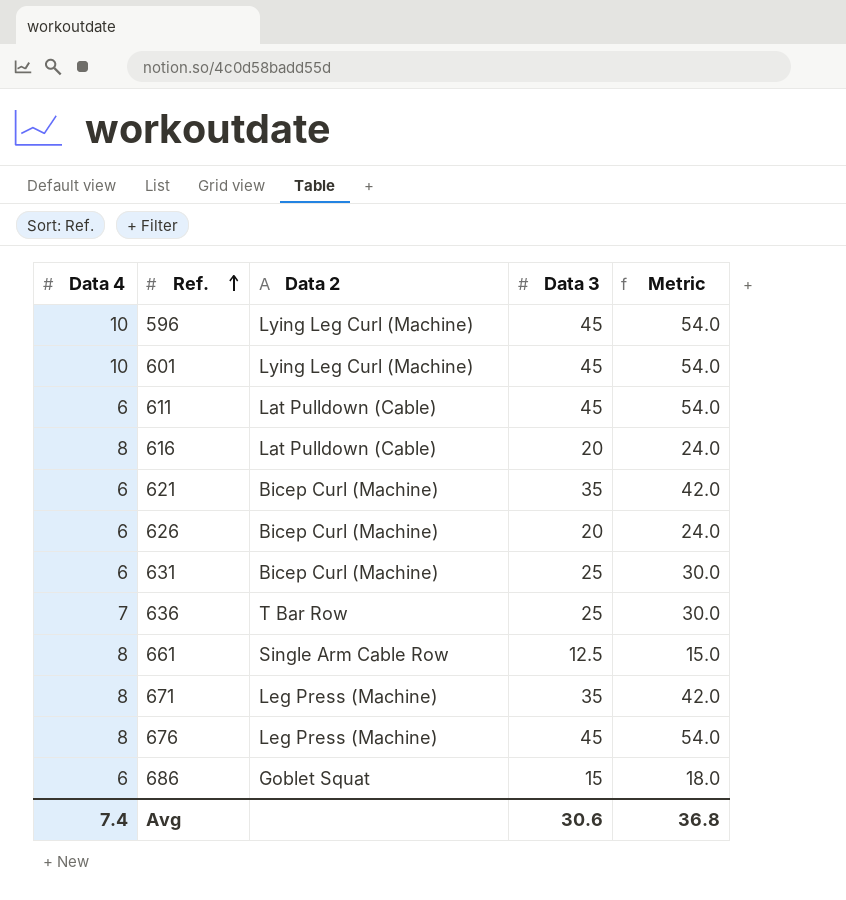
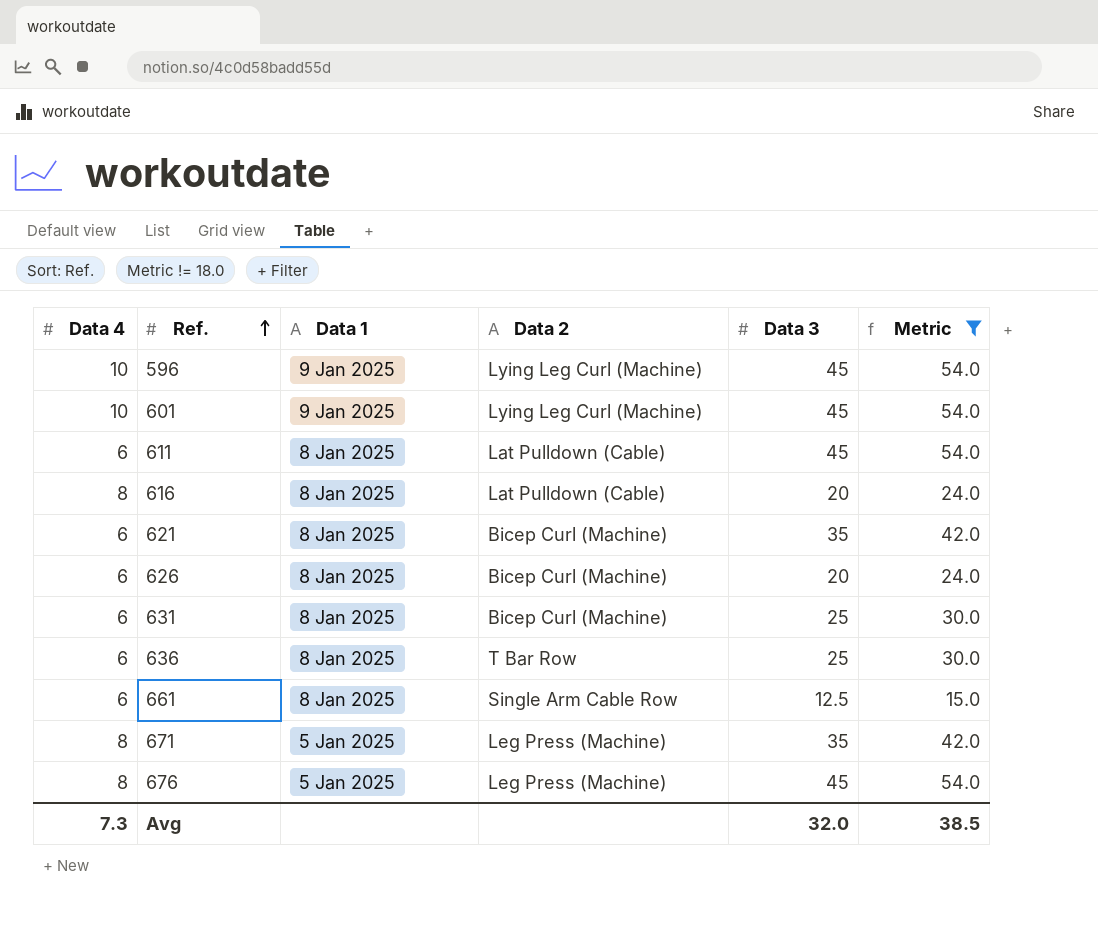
filter: none -> Metric != 18.0
column Data 1 | position: none -> 3
636 | Data 4: 7 -> 6
661 | Data 4: 8 -> 6
Avg | Data 4: 7.4 -> 7.3
Avg | Data 3: 30.6 -> 32.0
Avg | Metric: 36.8 -> 38.5

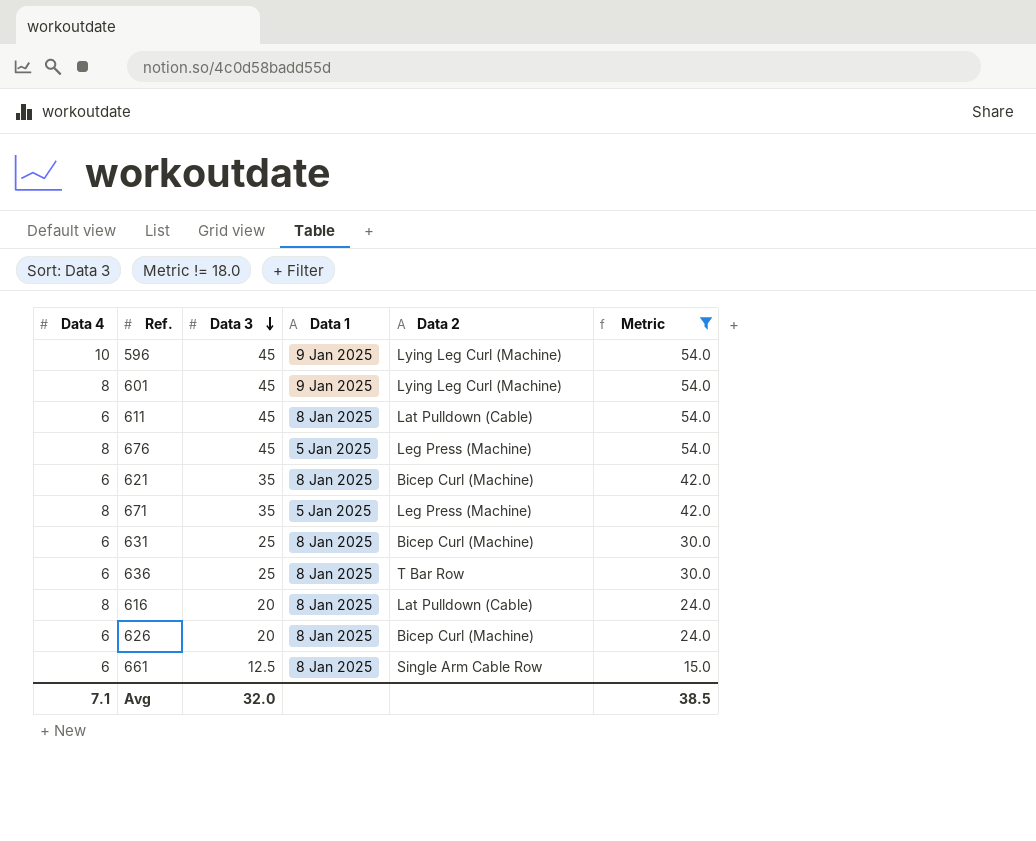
row order: Ref. ascending -> Data 3 descending
column Data 3 | position: 5 -> 3
601 | Data 4: 10 -> 8
Avg | Data 4: 7.3 -> 7.1

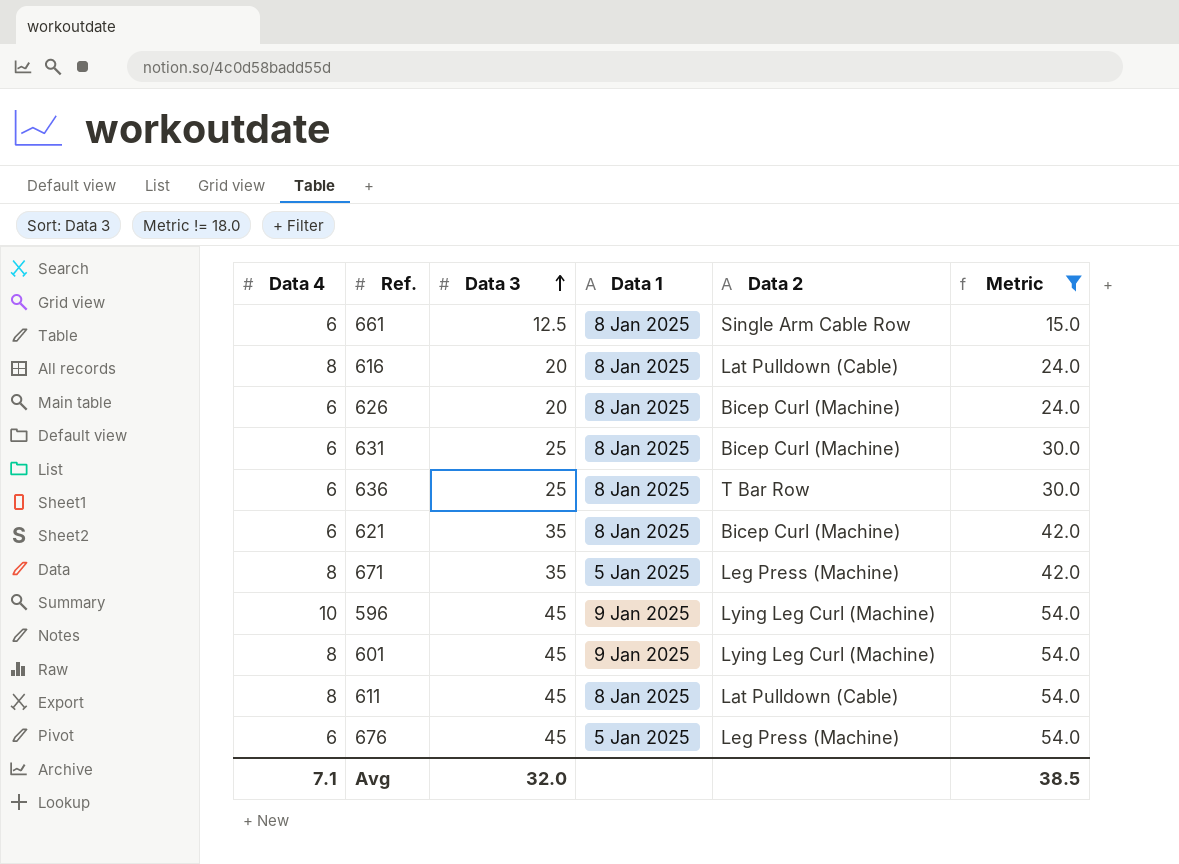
row order: Data 3 descending -> Data 3 ascending
611 | Data 4: 6 -> 8
676 | Data 4: 8 -> 6

